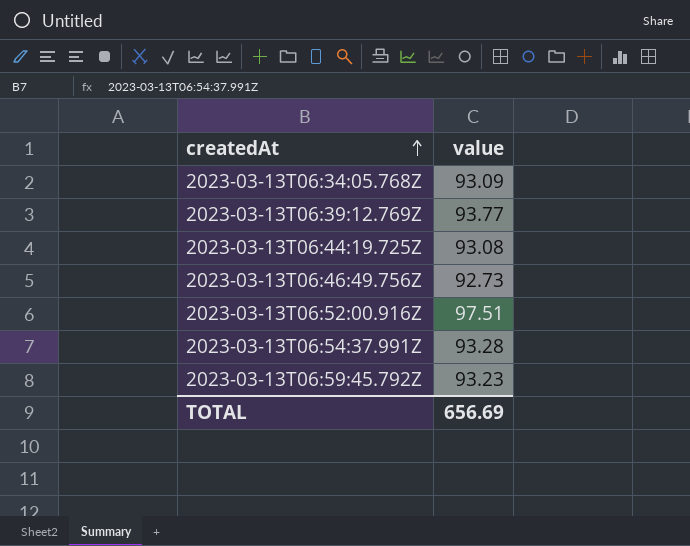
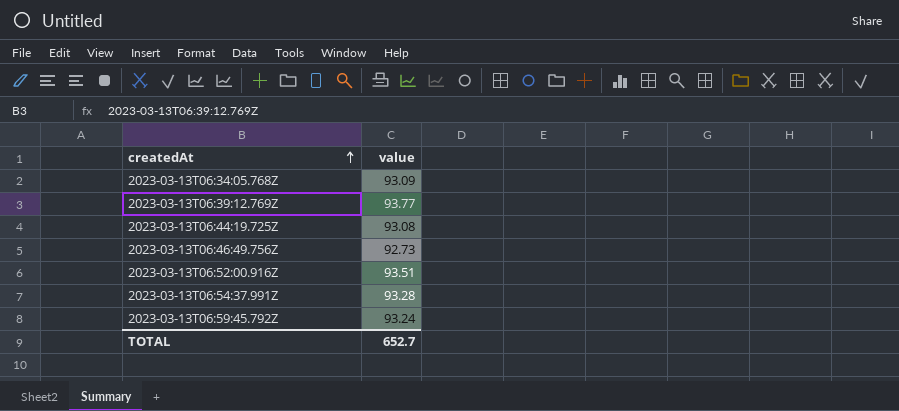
2023-03-13T06:52:00.916Z | value: 97.51 -> 93.51
2023-03-13T06:59:45.792Z | value: 93.23 -> 93.24
TOTAL | value: 656.69 -> 652.7

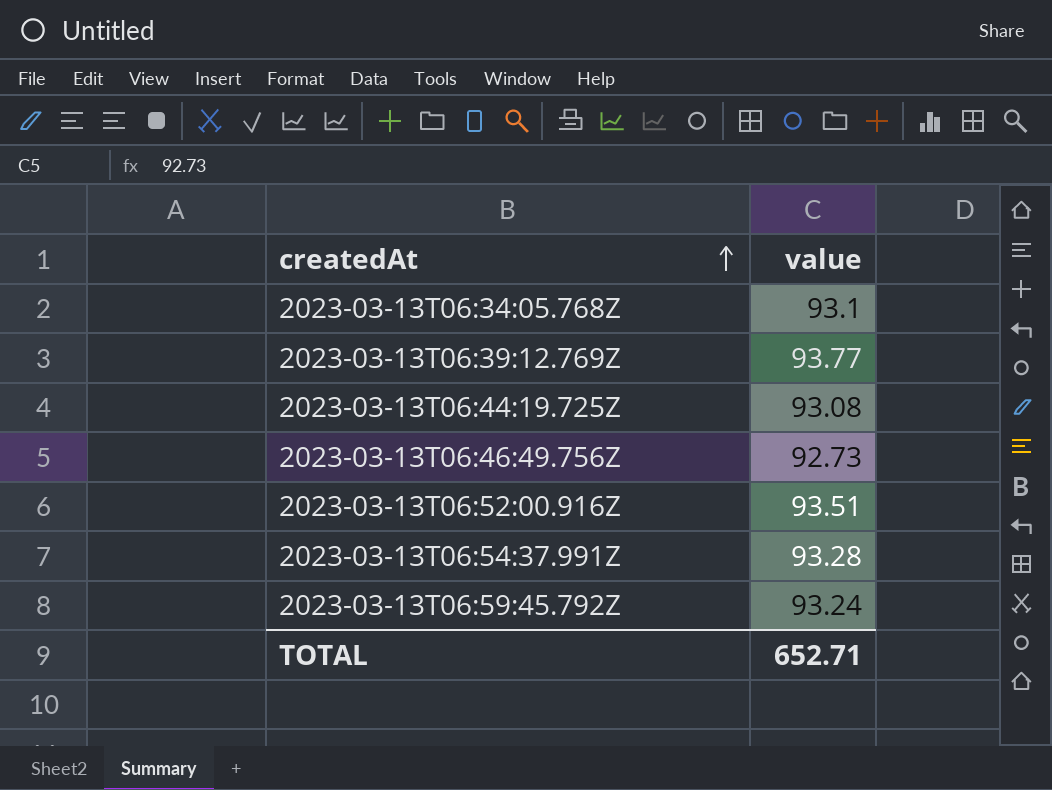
2023-03-13T06:34:05.768Z | value: 93.09 -> 93.1
TOTAL | value: 652.7 -> 652.71

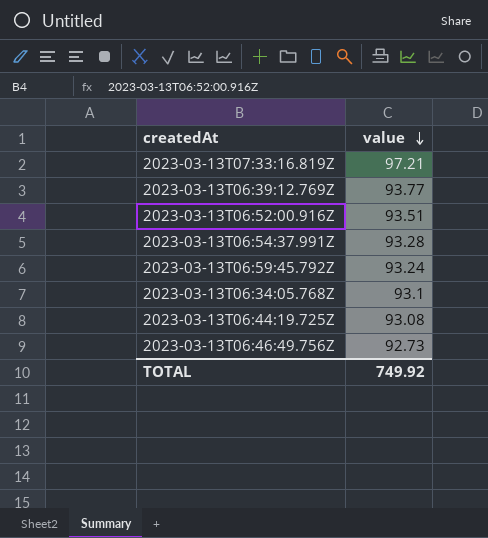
row order: createdAt ascending -> value descending
row 2023-03-13T07:33:16.819Z: none -> 97.21
TOTAL | value: 652.71 -> 749.92

